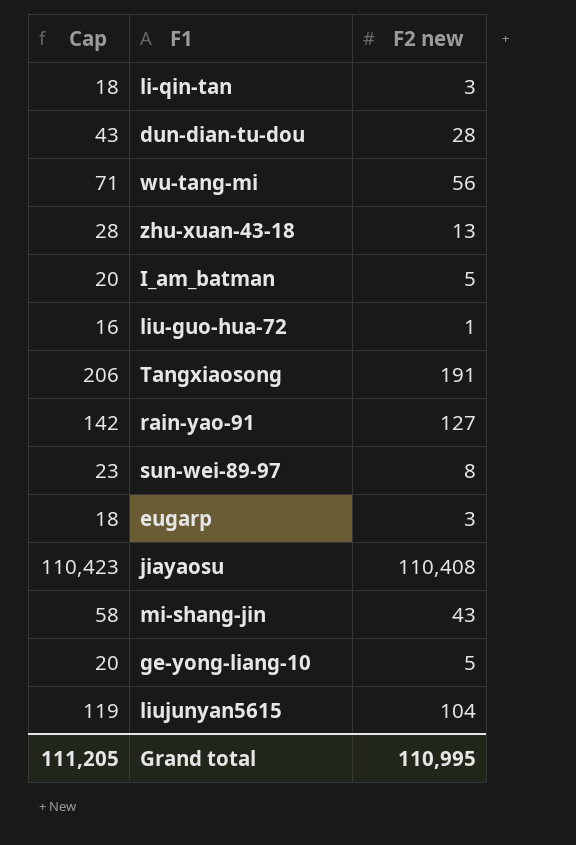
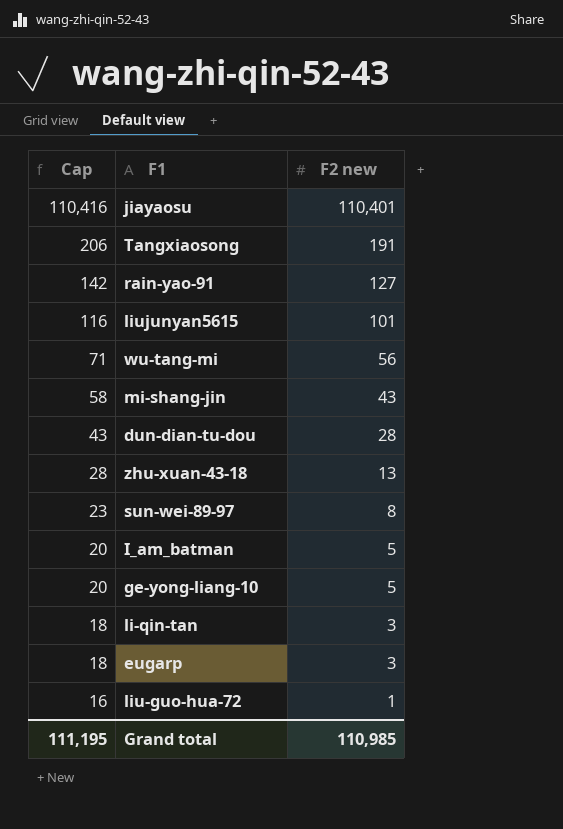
row order: none -> Cap descending
jiayaosu | Cap: 110,423 -> 110,416
jiayaosu | F2 new: 110,408 -> 110,401
liujunyan5615 | Cap: 119 -> 116
liujunyan5615 | F2 new: 104 -> 101
Grand total | Cap: 111,205 -> 111,195
Grand total | F2 new: 110,995 -> 110,985

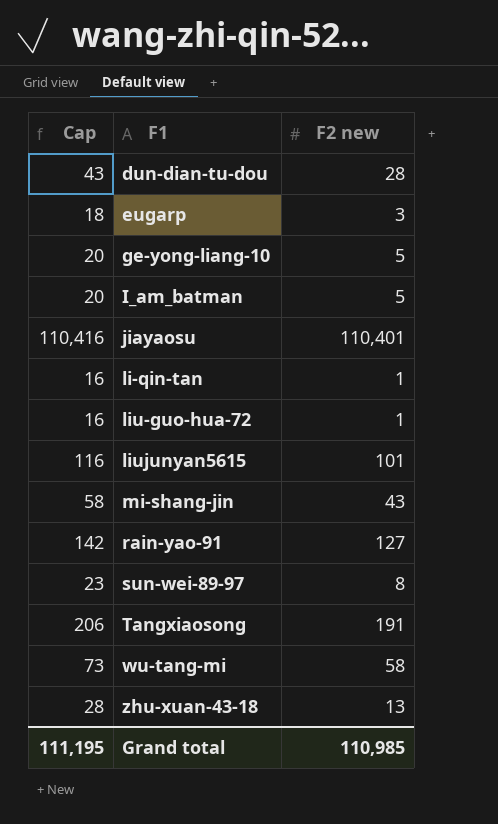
row order: Cap descending -> F1 ascending
li-qin-tan | Cap: 18 -> 16
li-qin-tan | F2 new: 3 -> 1
wu-tang-mi | Cap: 71 -> 73
wu-tang-mi | F2 new: 56 -> 58

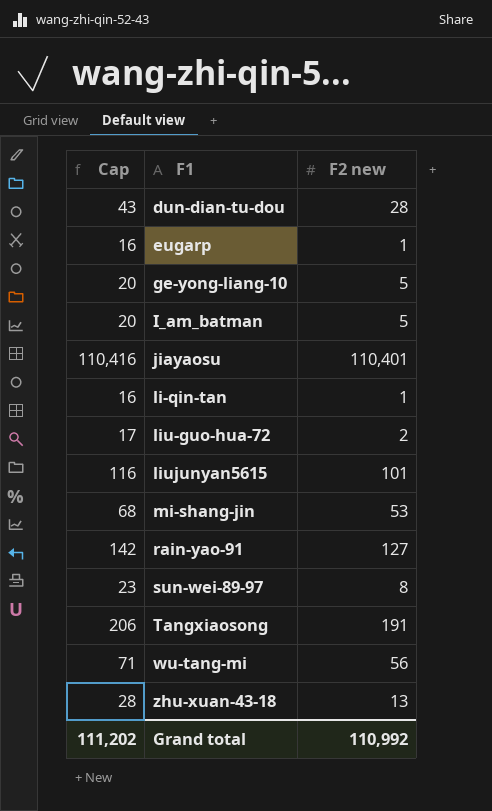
eugarp | Cap: 18 -> 16
eugarp | F2 new: 3 -> 1
liu-guo-hua-72 | Cap: 16 -> 17
liu-guo-hua-72 | F2 new: 1 -> 2
mi-shang-jin | Cap: 58 -> 68
mi-shang-jin | F2 new: 43 -> 53
wu-tang-mi | Cap: 73 -> 71
wu-tang-mi | F2 new: 58 -> 56
Grand total | Cap: 111,195 -> 111,202
Grand total | F2 new: 110,985 -> 110,992

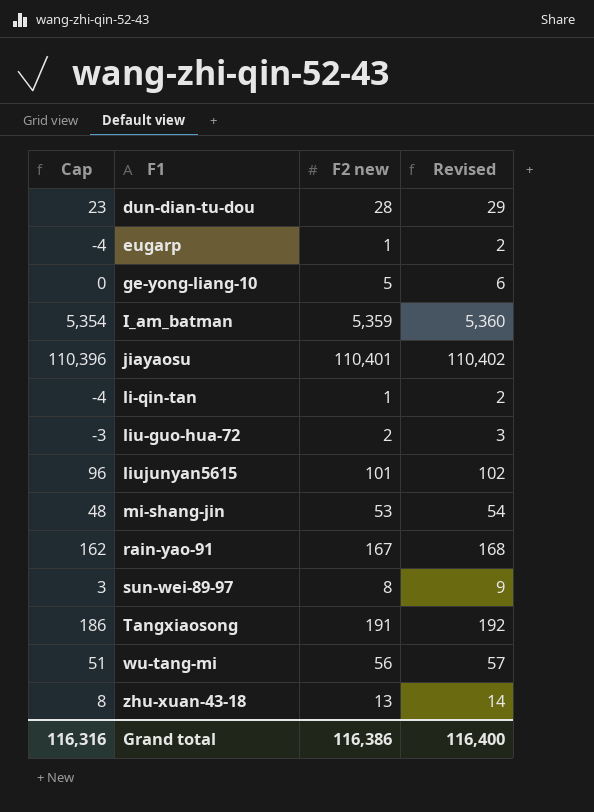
column Cap | formula: [F2 new] + 15 -> [F2 new] - 5
column Revised | formula: none -> [F2 new] + 1
I_am_batman | F2 new: 5 -> 5,359
rain-yao-91 | F2 new: 127 -> 167
Grand total | Cap: 111,202 -> 116,316
Grand total | F2 new: 110,992 -> 116,386

